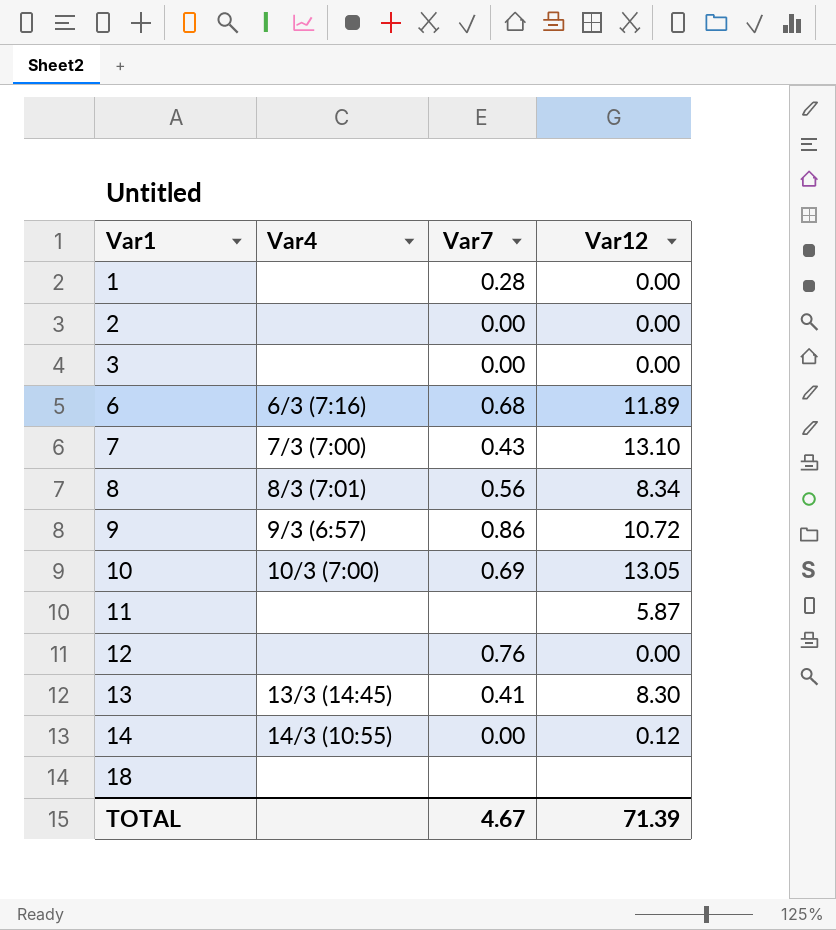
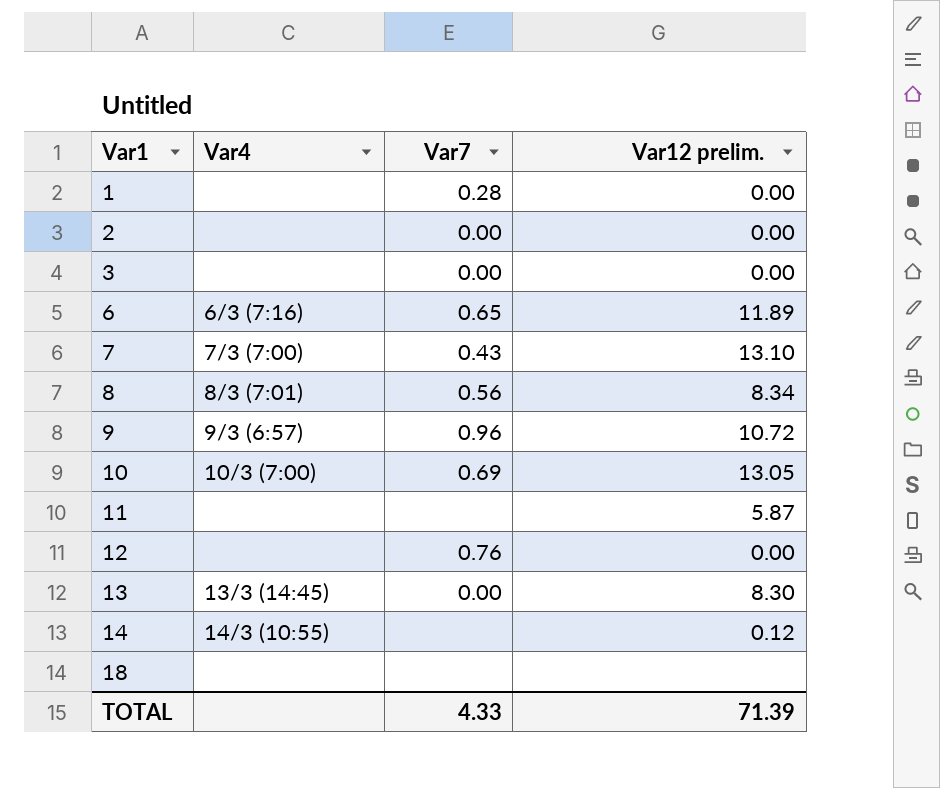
column name: Var12 -> Var12 prelim.
6 | Var7: 0.68 -> 0.65
9 | Var7: 0.86 -> 0.96
13 | Var7: 0.41 -> 0.00
14 | Var7: 0.00 -> none
TOTAL | Var7: 4.67 -> 4.33

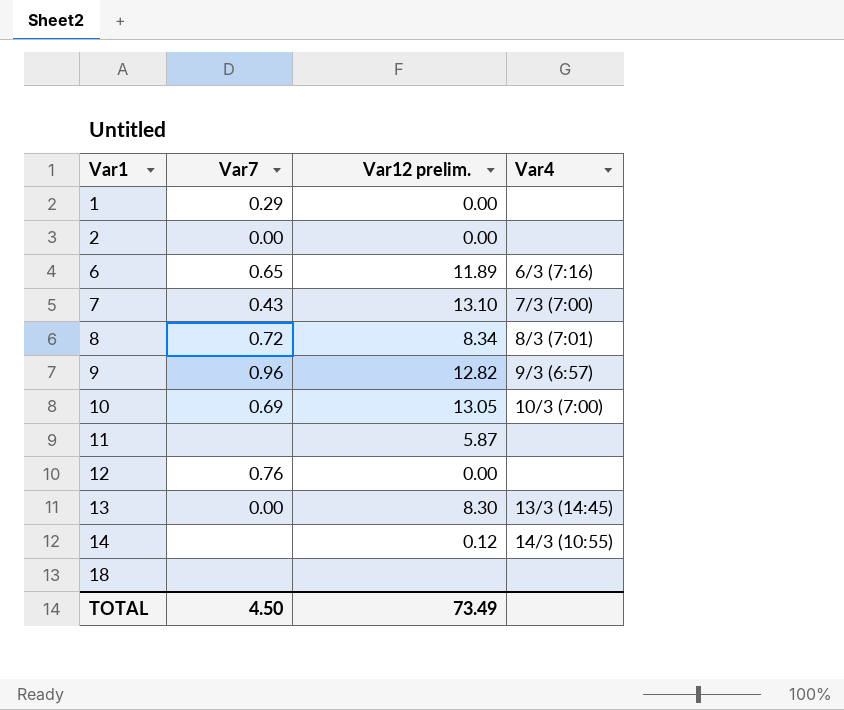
column Var4 | position: 2 -> 4
row 3: none | 0.00 | 0.00 -> none
1 | Var7: 0.28 -> 0.29
8 | Var7: 0.56 -> 0.72
9 | Var12 prelim.: 10.72 -> 12.82
TOTAL | Var7: 4.33 -> 4.50
TOTAL | Var12 prelim.: 71.39 -> 73.49

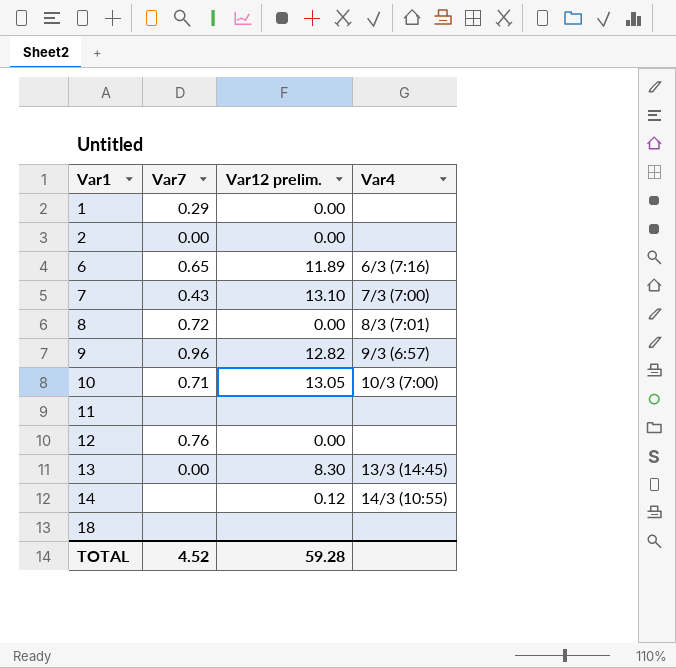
8 | Var12 prelim.: 8.34 -> 0.00
10 | Var7: 0.69 -> 0.71
11 | Var12 prelim.: 5.87 -> none
TOTAL | Var7: 4.50 -> 4.52
TOTAL | Var12 prelim.: 73.49 -> 59.28

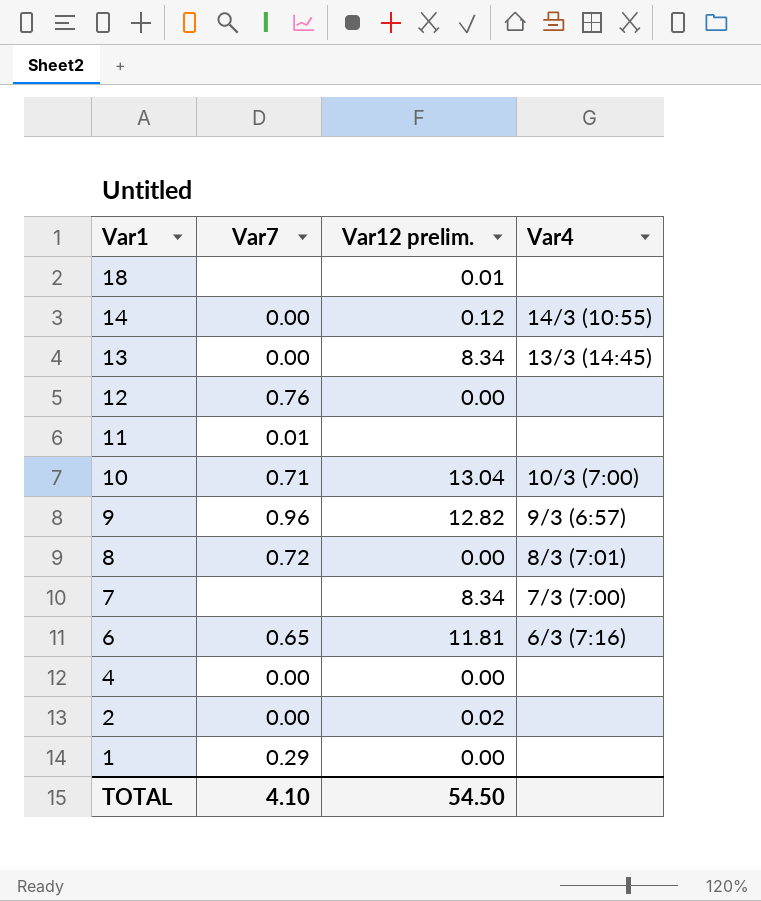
row order: Var1 ascending -> Var1 descending
18 | Var12 prelim.: none -> 0.01
14 | Var7: none -> 0.00
13 | Var12 prelim.: 8.30 -> 8.34
11 | Var7: none -> 0.01
10 | Var12 prelim.: 13.05 -> 13.04
7 | Var7: 0.43 -> none
7 | Var12 prelim.: 13.10 -> 8.34
6 | Var12 prelim.: 11.89 -> 11.81
row 4: none -> 0.00 | 0.00 | none
2 | Var12 prelim.: 0.00 -> 0.02
TOTAL | Var7: 4.52 -> 4.10
TOTAL | Var12 prelim.: 59.28 -> 54.50

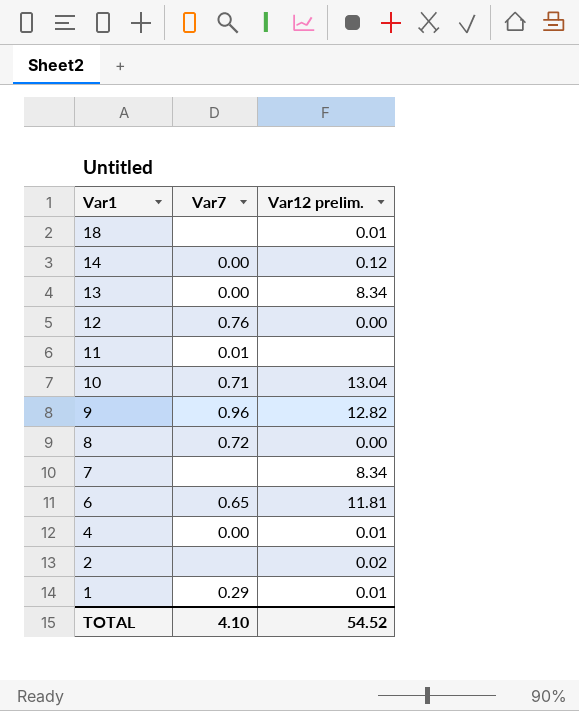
column Var4 | position: 4 -> none
4 | Var12 prelim.: 0.00 -> 0.01
2 | Var7: 0.00 -> none
1 | Var12 prelim.: 0.00 -> 0.01
TOTAL | Var12 prelim.: 54.50 -> 54.52

